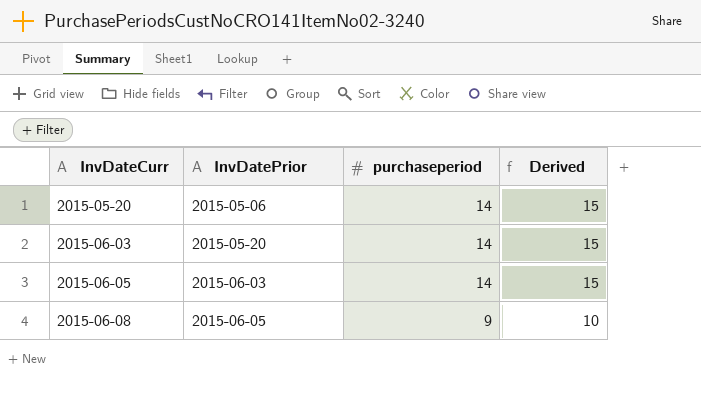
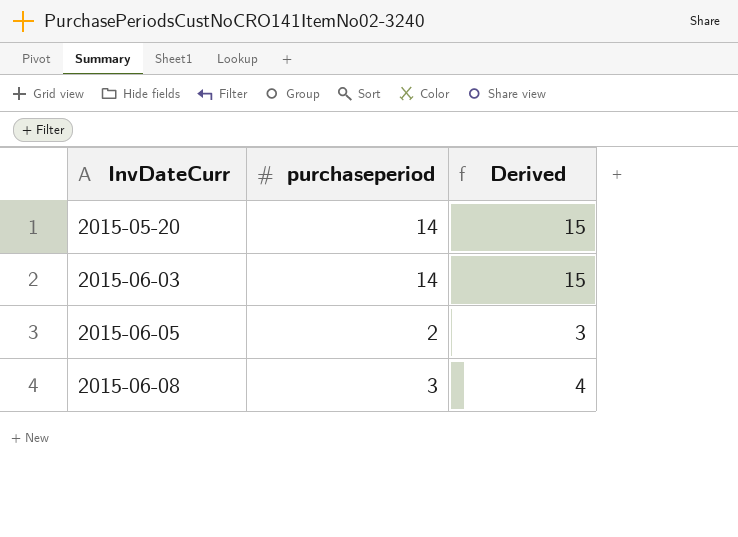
column InvDatePrior | position: 2 -> none
2015-06-05 | purchaseperiod: 14 -> 2
2015-06-05 | Derived: 15 -> 3
2015-06-08 | purchaseperiod: 9 -> 3
2015-06-08 | Derived: 10 -> 4

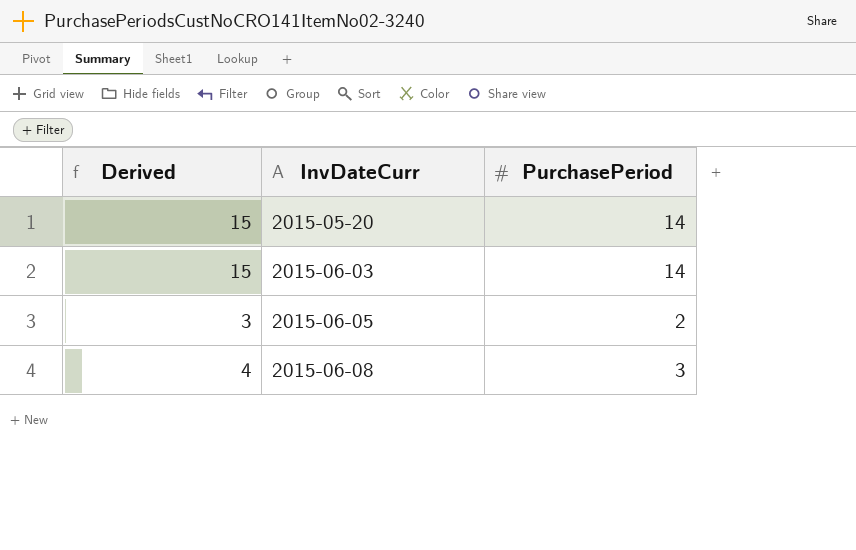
column Derived | position: 3 -> 1
column name: purchaseperiod -> PurchasePeriod

